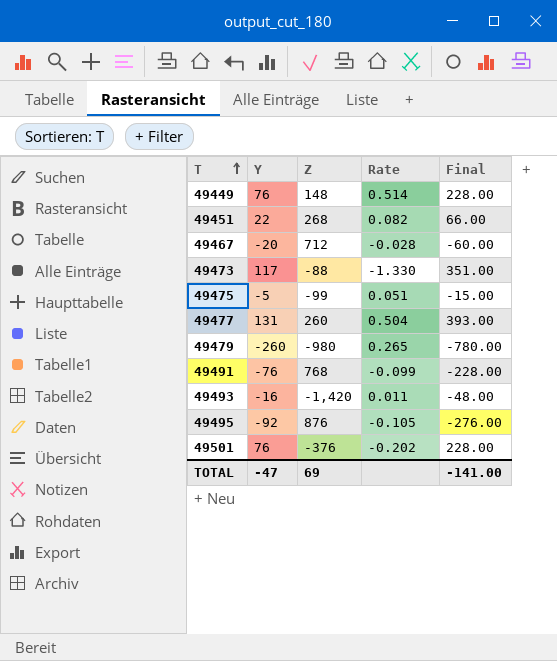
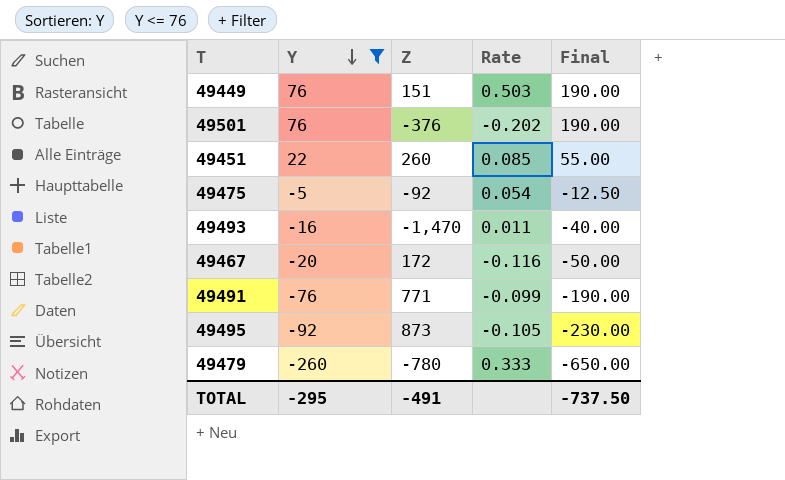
filter: none -> Y <= 76
row order: T ascending -> Y descending
column Final | formula: [Y] * 3 -> [Y] * 2.5
49449 | Z: 148 -> 151
49449 | Rate: 0.514 -> 0.503
49451 | Z: 268 -> 260
49451 | Rate: 0.082 -> 0.085
49475 | Z: -99 -> -92
49475 | Rate: 0.051 -> 0.054
49493 | Z: -1,420 -> -1,470
49467 | Z: 712 -> 172
49467 | Rate: -0.028 -> -0.116
49491 | Z: 768 -> 771
49495 | Z: 876 -> 873
49479 | Z: -980 -> -780
49479 | Rate: 0.265 -> 0.333
TOTAL | Y: -47 -> -295
TOTAL | Z: 69 -> -491
TOTAL | Final: -141.00 -> -737.50

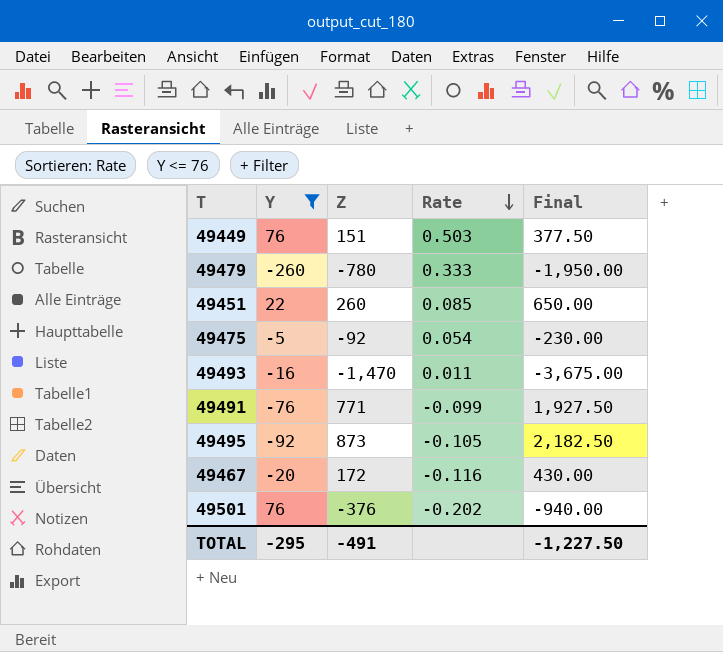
row order: Y descending -> Rate descending
column Final | formula: [Y] * 2.5 -> [Z] * 2.5
TOTAL | Final: -737.50 -> -1,227.50

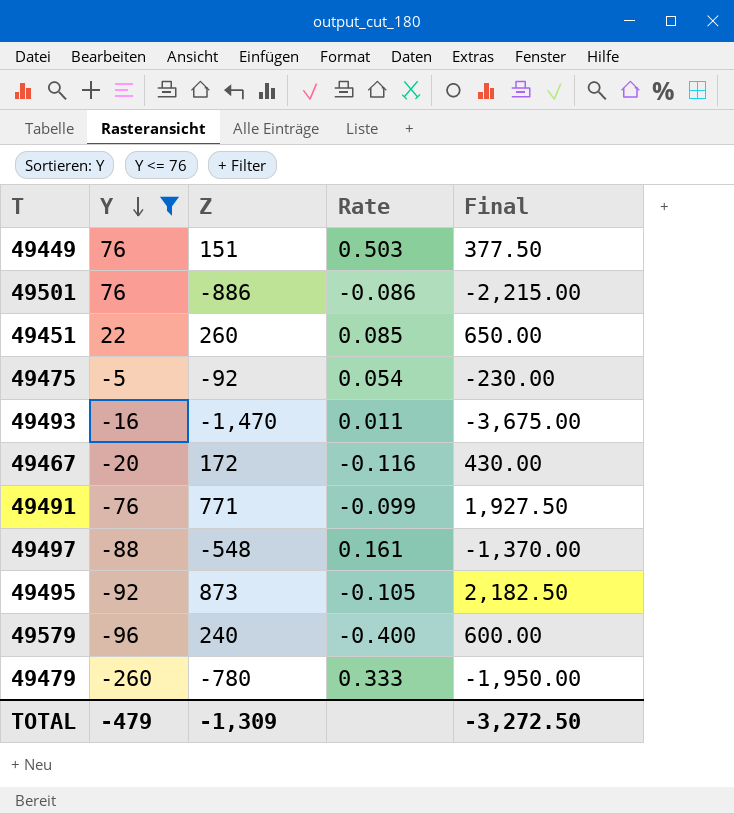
row order: Rate descending -> Y descending
49501 | Z: -376 -> -886
49501 | Rate: -0.202 -> -0.086
49501 | Final: -940.00 -> -2,215.00
row 49497: none -> -88 | -548 | 0.161 | -1,370.00
row 49579: none -> -96 | 240 | -0.400 | 600.00
TOTAL | Y: -295 -> -479
TOTAL | Z: -491 -> -1,309
TOTAL | Final: -1,227.50 -> -3,272.50

